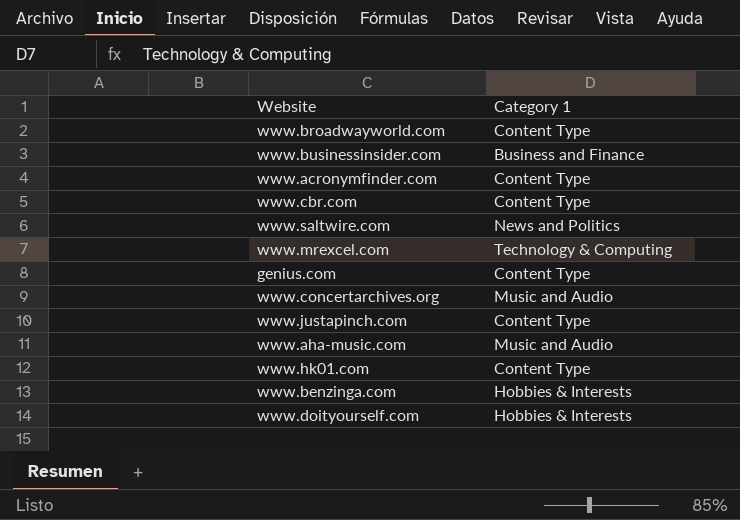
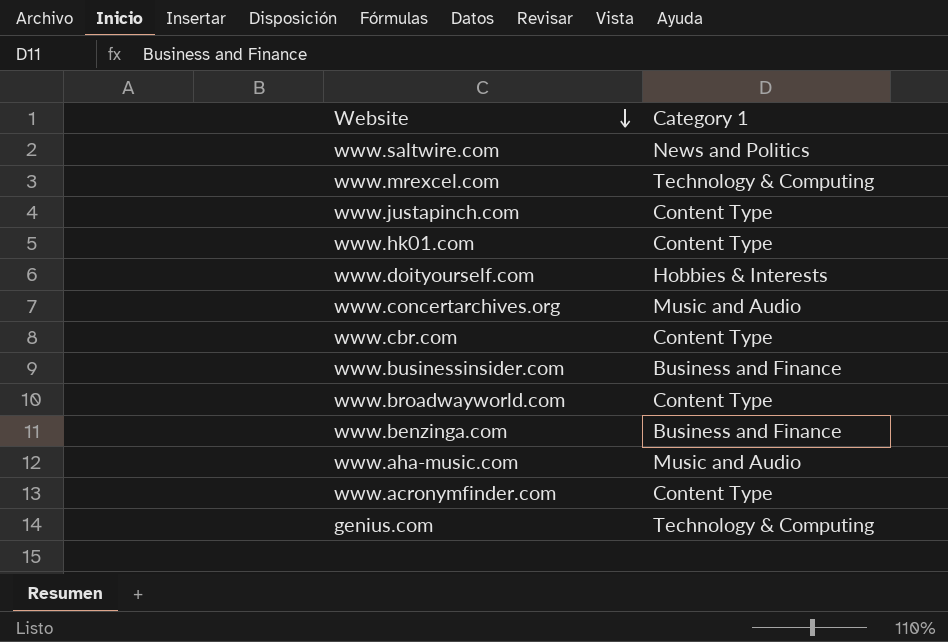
row order: none -> Website descending
www.benzinga.com | Category 1: Hobbies & Interests -> Business and Finance
genius.com | Category 1: Content Type -> Technology & Computing

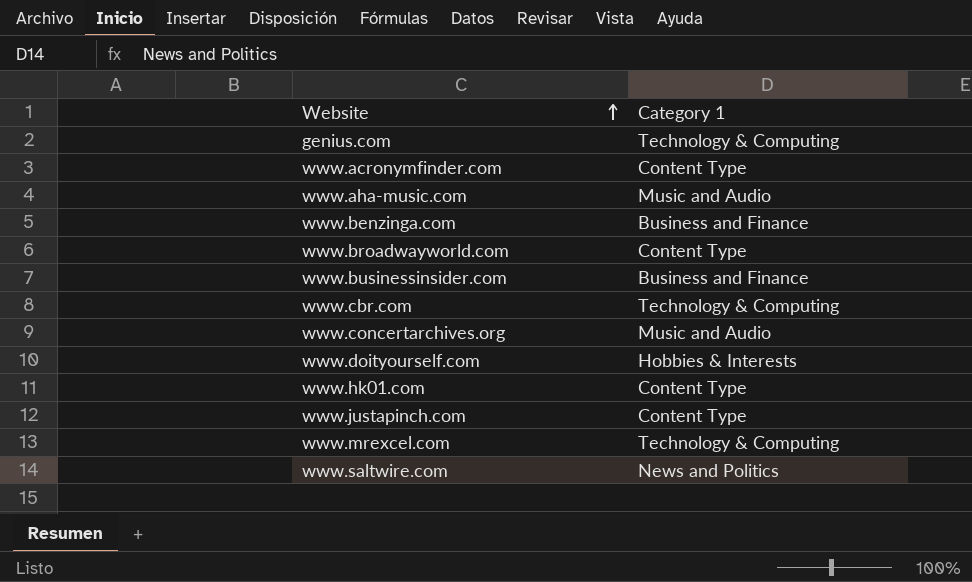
row order: Website descending -> Website ascending
www.cbr.com | Category 1: Content Type -> Technology & Computing

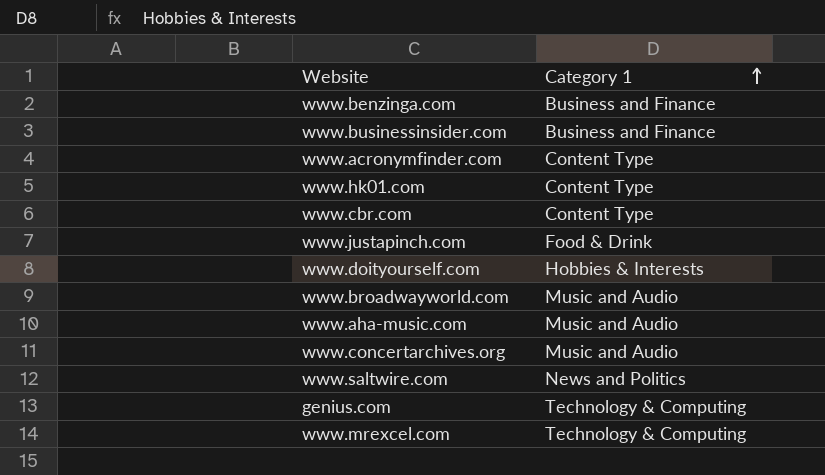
row order: Website ascending -> Category 1 ascending
www.cbr.com | Category 1: Technology & Computing -> Content Type
www.justapinch.com | Category 1: Content Type -> Food & Drink
www.broadwayworld.com | Category 1: Content Type -> Music and Audio

